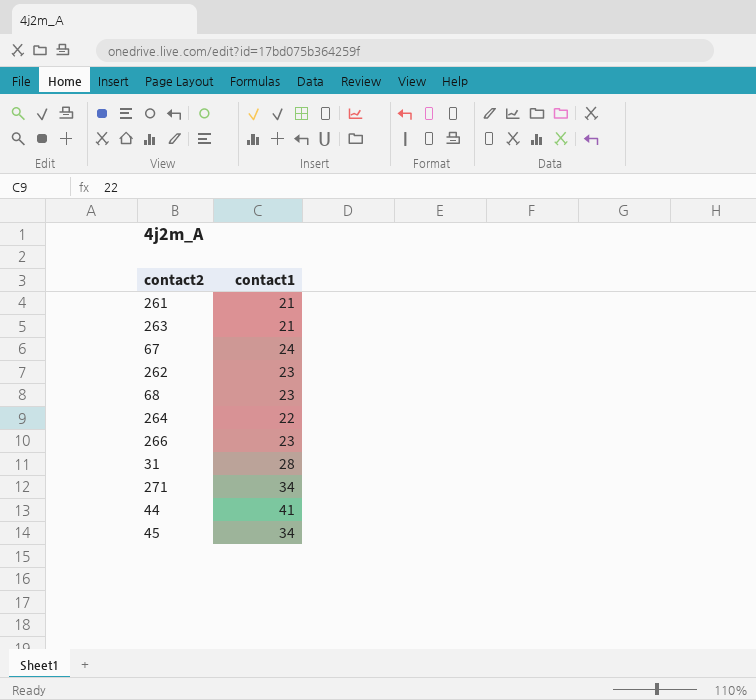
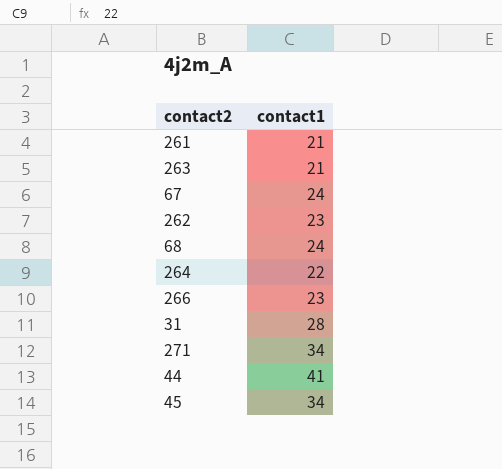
68 | contact1: 23 -> 24

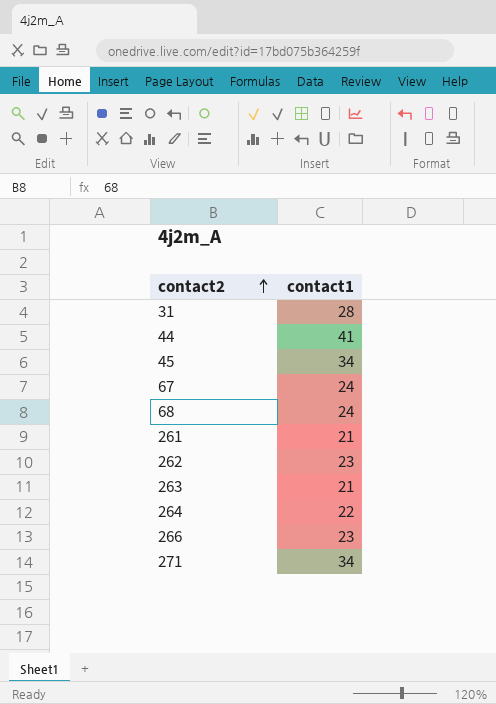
row order: none -> contact2 ascending

